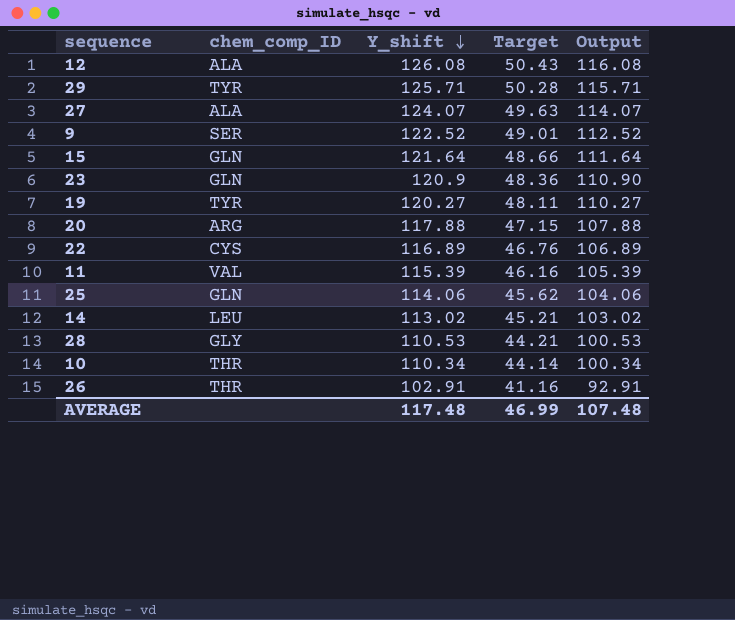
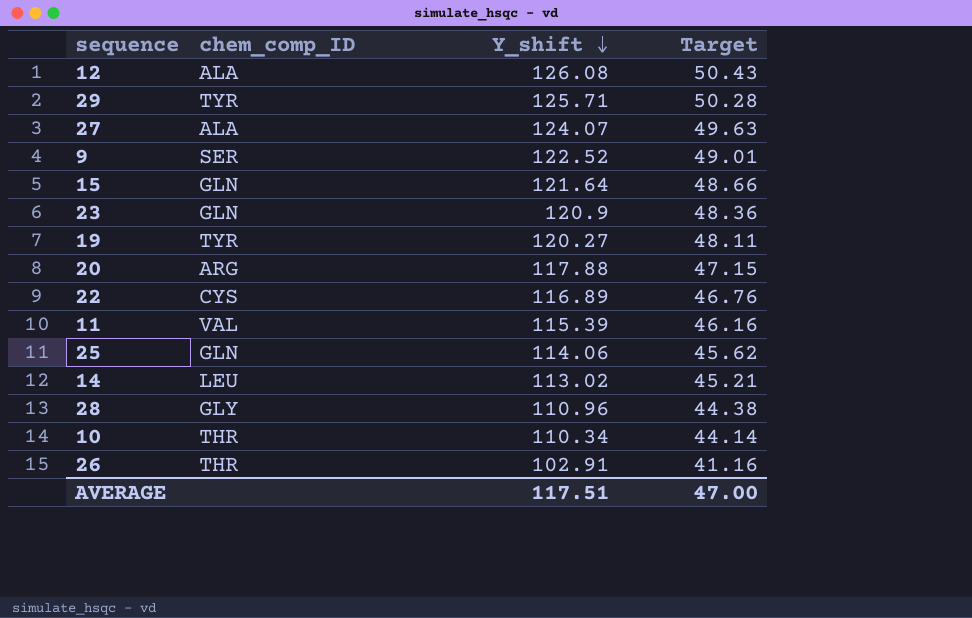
column Output | formula: [Y_shift] - 10 -> none
28 | Y_shift: 110.53 -> 110.96
28 | Target: 44.21 -> 44.38
AVERAGE | Y_shift: 117.48 -> 117.51
AVERAGE | Target: 46.99 -> 47.00

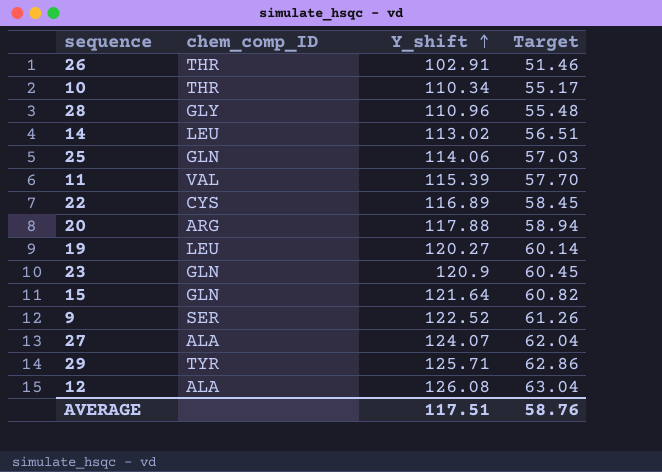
row order: Y_shift descending -> Y_shift ascending
column Target | formula: [Y_shift] * 0.4 -> [Y_shift] * 0.5
19 | chem_comp_ID: TYR -> LEU
AVERAGE | Target: 47.00 -> 58.76

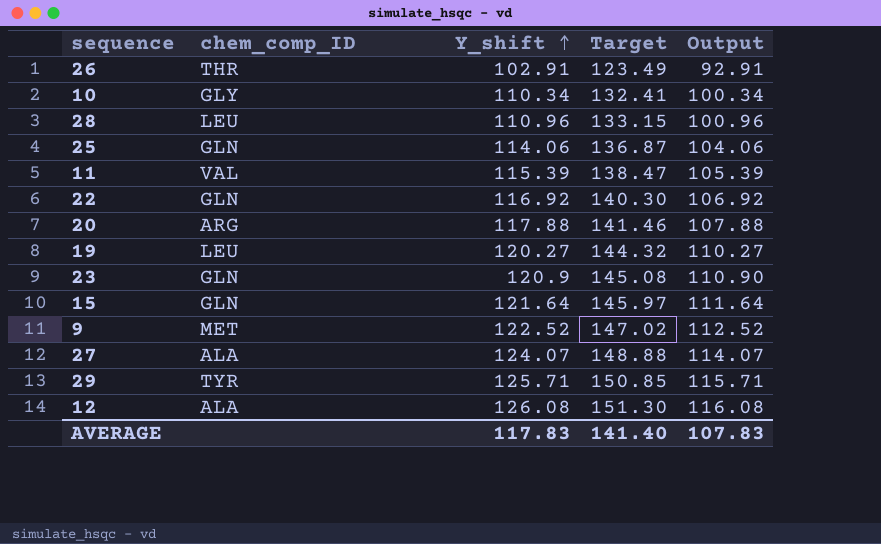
column Target | formula: [Y_shift] * 0.5 -> [Y_shift] * 1.2
column Output | formula: none -> [Y_shift] - 10
row 14: LEU | 113.02 | 56.51 -> none
10 | chem_comp_ID: THR -> GLY
28 | chem_comp_ID: GLY -> LEU
22 | chem_comp_ID: CYS -> GLN
22 | Y_shift: 116.89 -> 116.92
9 | chem_comp_ID: SER -> MET
AVERAGE | Y_shift: 117.51 -> 117.83
AVERAGE | Target: 58.76 -> 141.40

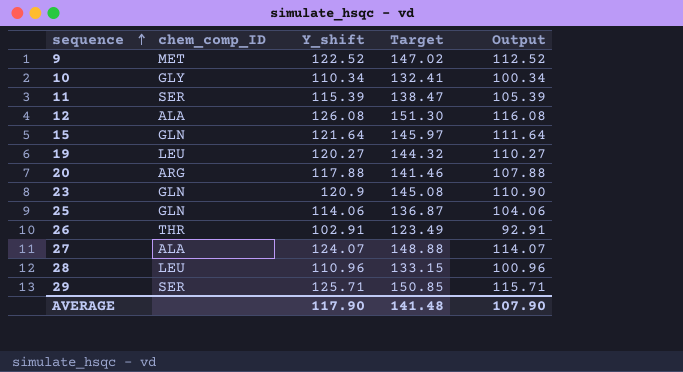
row order: Y_shift ascending -> sequence ascending
row 22: GLN | 116.92 | 140.30 | 106.92 -> none
11 | chem_comp_ID: VAL -> SER
29 | chem_comp_ID: TYR -> SER
AVERAGE | Y_shift: 117.83 -> 117.90
AVERAGE | Target: 141.40 -> 141.48
AVERAGE | Output: 107.83 -> 107.90

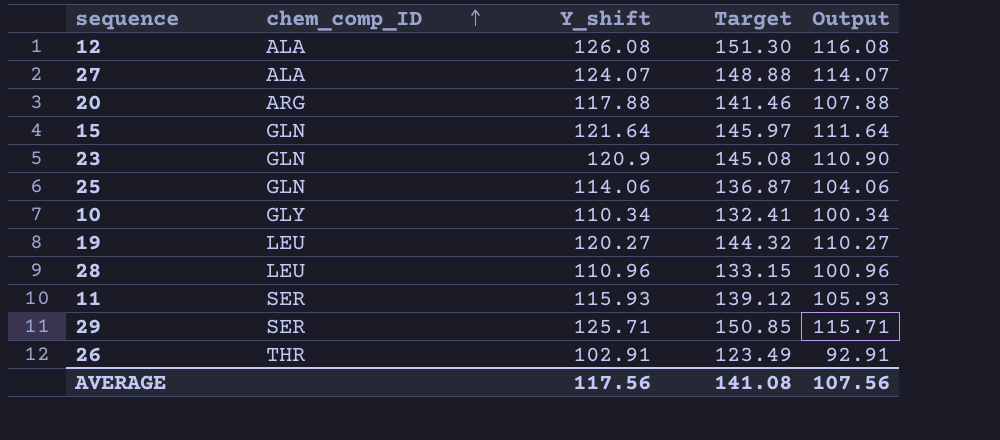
row order: sequence ascending -> chem_comp_ID ascending
row 9: MET | 122.52 | 147.02 | 112.52 -> none
11 | Y_shift: 115.39 -> 115.93
11 | Target: 138.47 -> 139.12
11 | Output: 105.39 -> 105.93
AVERAGE | Y_shift: 117.90 -> 117.56
AVERAGE | Target: 141.48 -> 141.08
AVERAGE | Output: 107.90 -> 107.56

